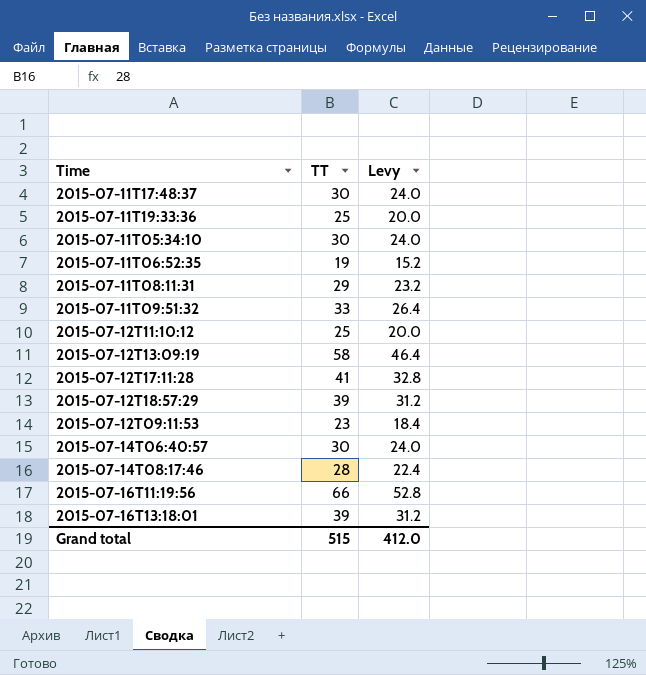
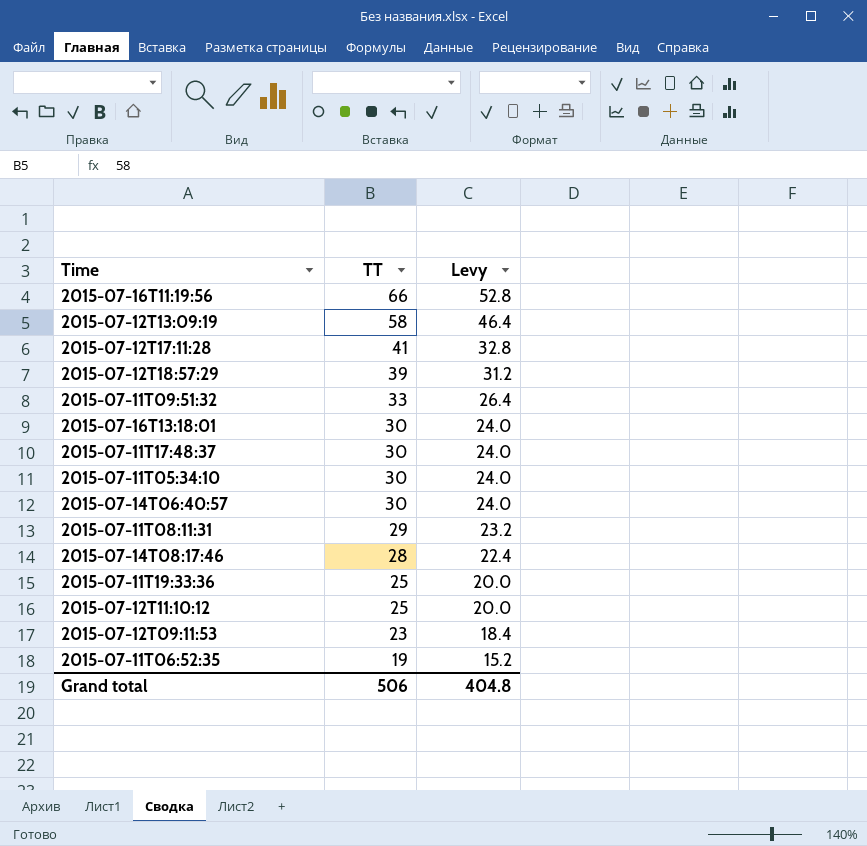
row order: none -> TT descending
2015-07-16T13:18:01 | TT: 39 -> 30
2015-07-16T13:18:01 | Levy: 31.2 -> 24.0
Grand total | TT: 515 -> 506
Grand total | Levy: 412.0 -> 404.8

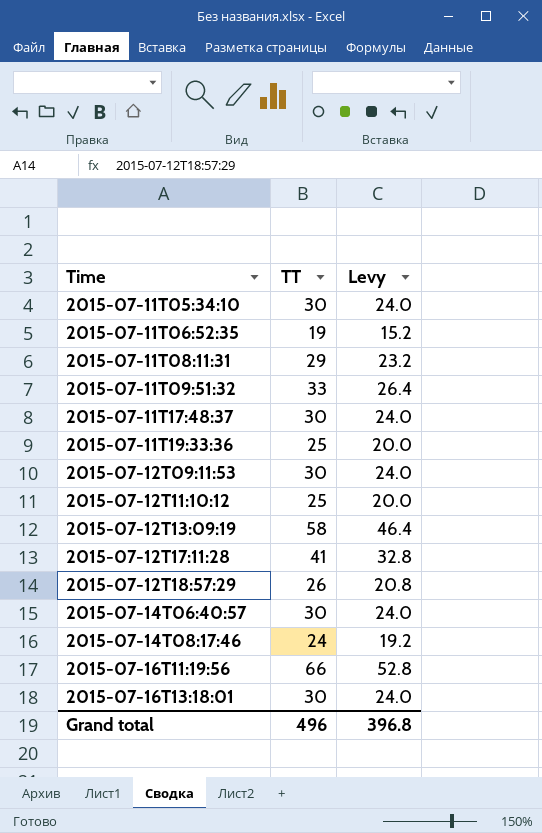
row order: TT descending -> Time ascending
2015-07-12T09:11:53 | TT: 23 -> 30
2015-07-12T09:11:53 | Levy: 18.4 -> 24.0
2015-07-12T18:57:29 | TT: 39 -> 26
2015-07-12T18:57:29 | Levy: 31.2 -> 20.8
2015-07-14T08:17:46 | TT: 28 -> 24
2015-07-14T08:17:46 | Levy: 22.4 -> 19.2
Grand total | TT: 506 -> 496
Grand total | Levy: 404.8 -> 396.8

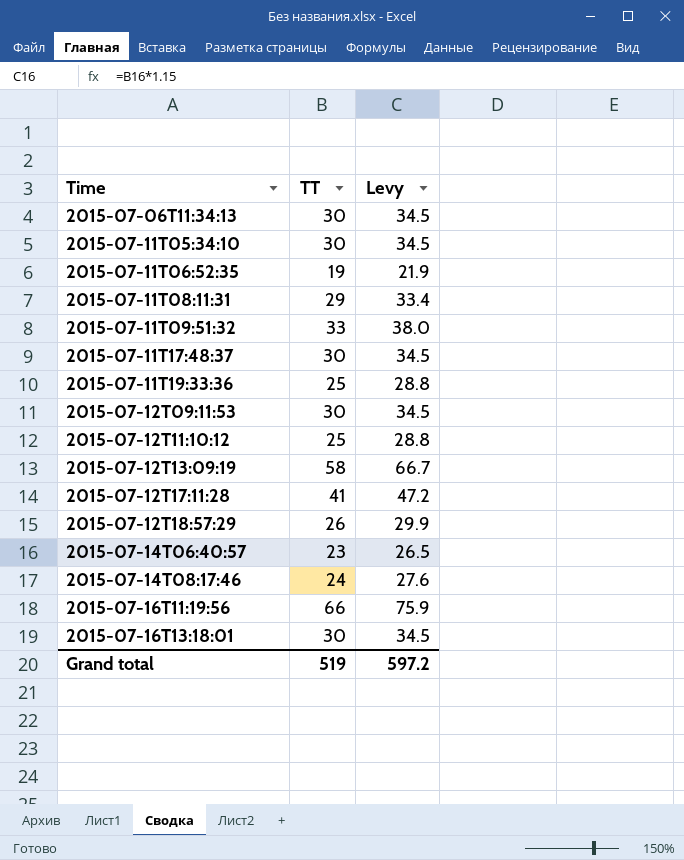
column Levy | formula: [TT] * 0.8 -> [TT] * 1.15
row 2015-07-06T11:34:13: none -> 30 | 34.5
2015-07-14T06:40:57 | TT: 30 -> 23
Grand total | TT: 496 -> 519
Grand total | Levy: 396.8 -> 597.2

